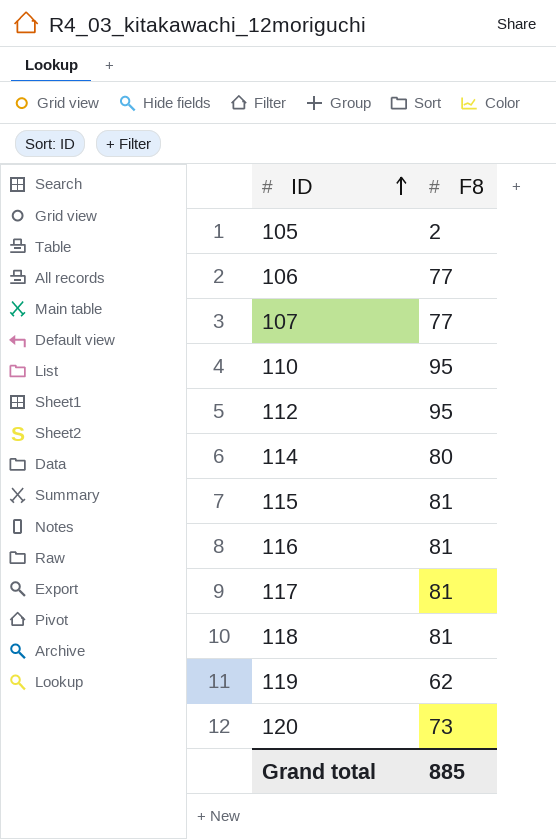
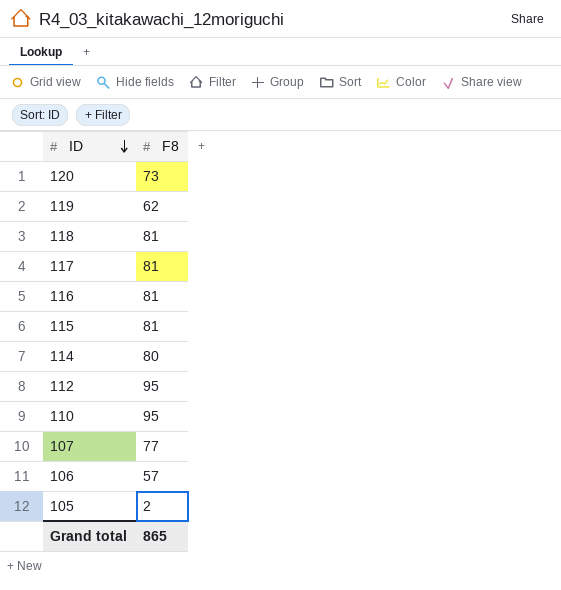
row order: ID ascending -> ID descending
106 | F8: 77 -> 57
Grand total | F8: 885 -> 865

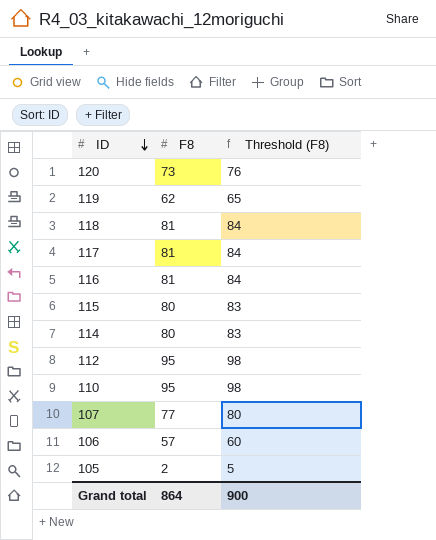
column Threshold (F8) | formula: none -> [F8] + 3
115 | F8: 81 -> 80
Grand total | F8: 865 -> 864

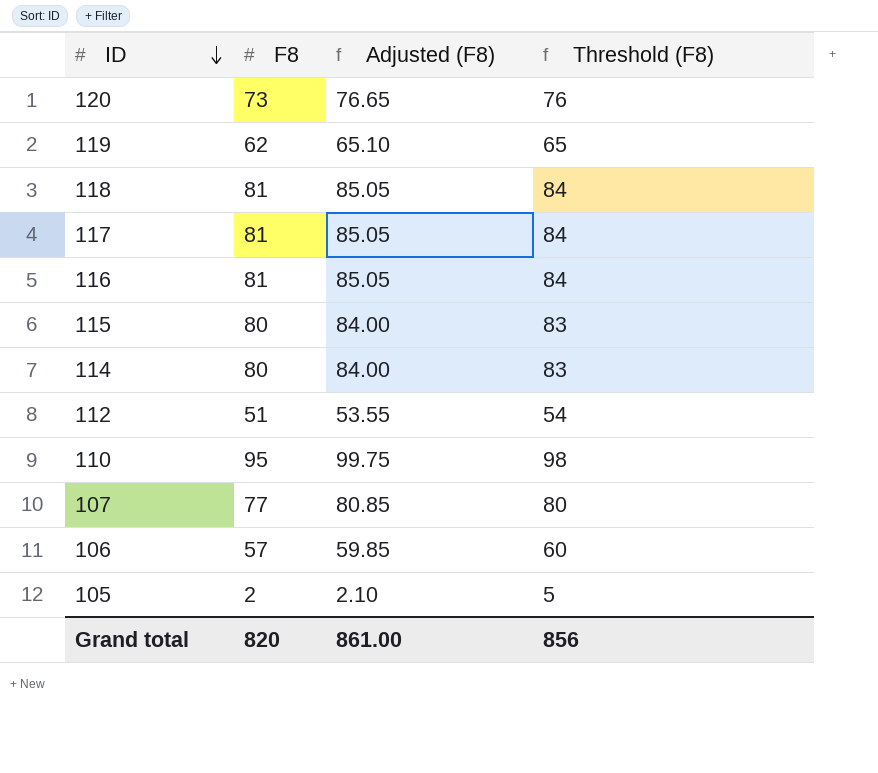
column Adjusted (F8) | formula: none -> [F8] * 1.05
112 | F8: 95 -> 51
112 | Threshold (F8): 98 -> 54
Grand total | F8: 864 -> 820
Grand total | Threshold (F8): 900 -> 856

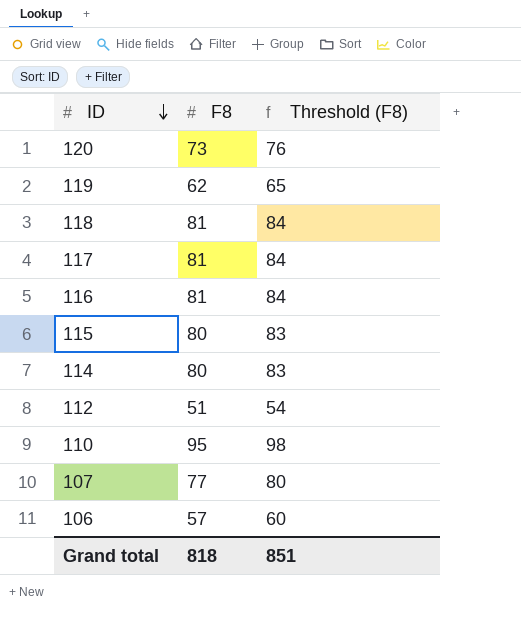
column Adjusted (F8) | formula: [F8] * 1.05 -> none
row 105: 2 | 2.10 | 5 -> none
Grand total | F8: 820 -> 818
Grand total | Threshold (F8): 856 -> 851

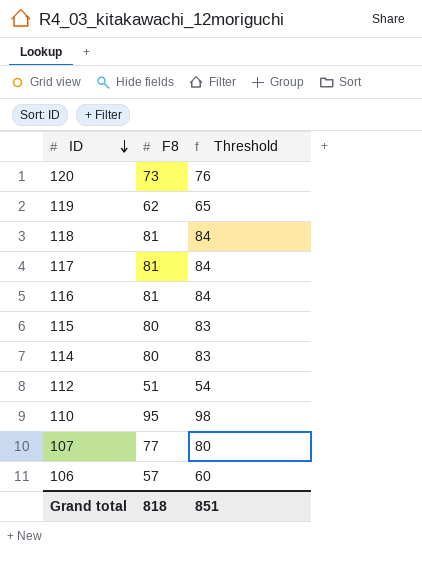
column name: Threshold (F8) -> Threshold

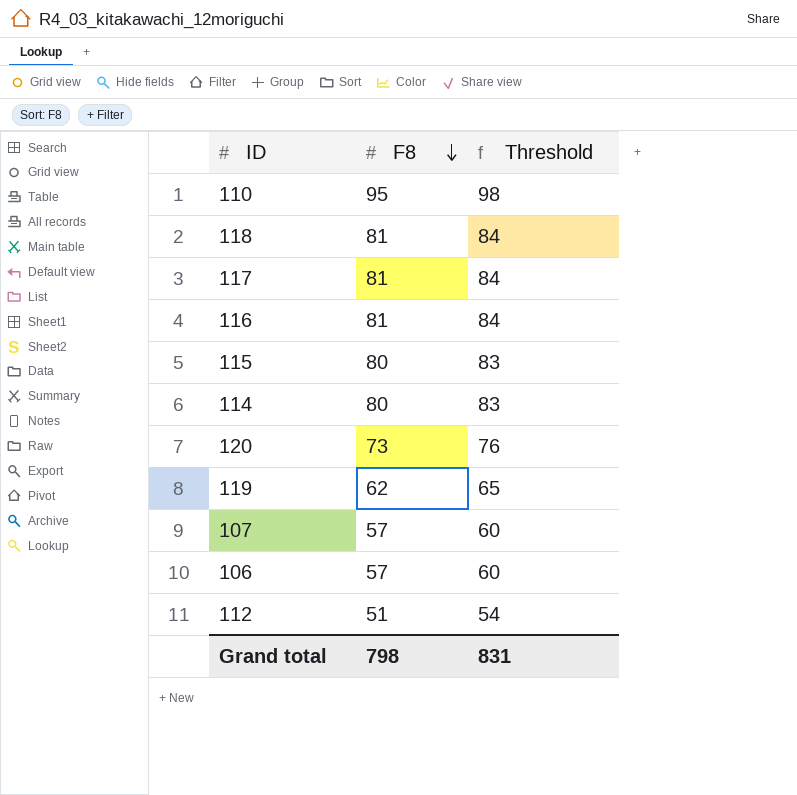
row order: ID descending -> F8 descending
107 | F8: 77 -> 57
107 | Threshold: 80 -> 60
Grand total | F8: 818 -> 798
Grand total | Threshold: 851 -> 831

